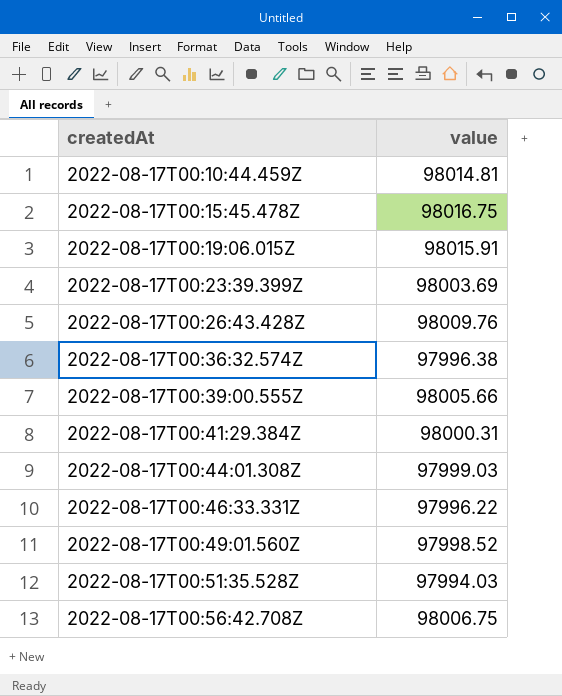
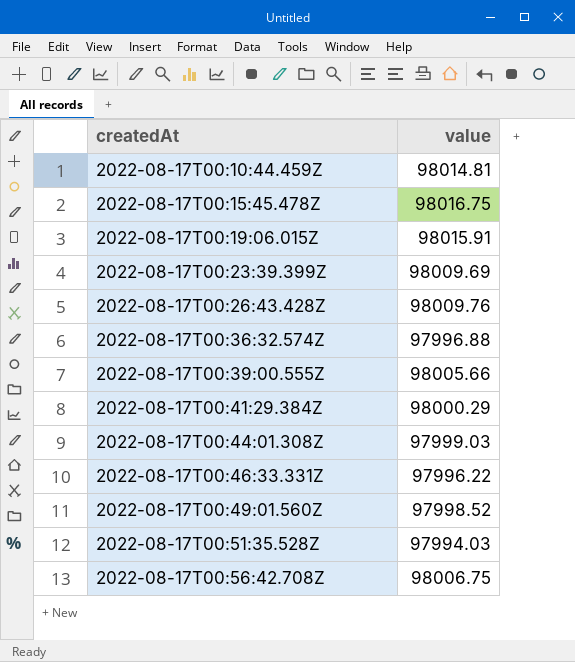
2022-08-17T00:23:39.399Z | value: 98003.69 -> 98009.69
2022-08-17T00:36:32.574Z | value: 97996.38 -> 97996.88
2022-08-17T00:41:29.384Z | value: 98000.31 -> 98000.29

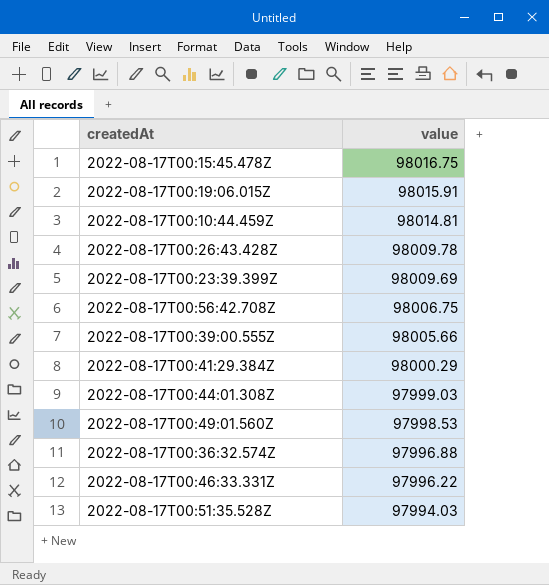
row order: createdAt ascending -> value descending
2022-08-17T00:26:43.428Z | value: 98009.76 -> 98009.78
2022-08-17T00:49:01.560Z | value: 97998.52 -> 97998.53

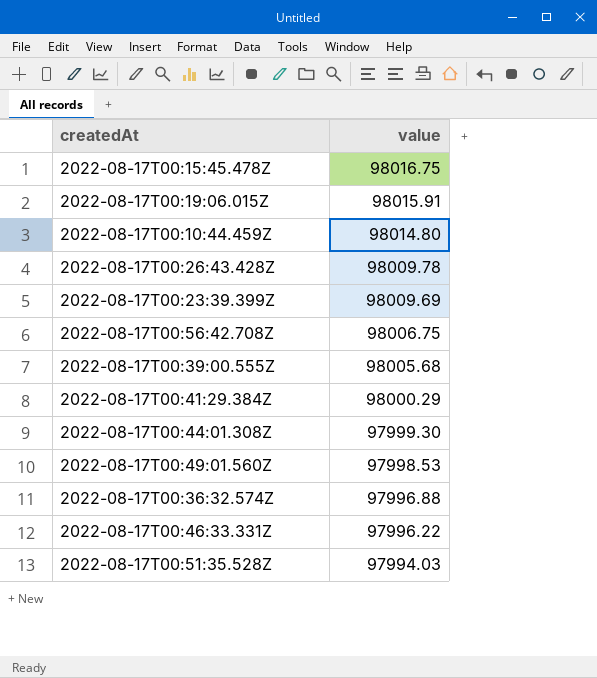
2022-08-17T00:10:44.459Z | value: 98014.81 -> 98014.80
2022-08-17T00:39:00.555Z | value: 98005.66 -> 98005.68
2022-08-17T00:44:01.308Z | value: 97999.03 -> 97999.30

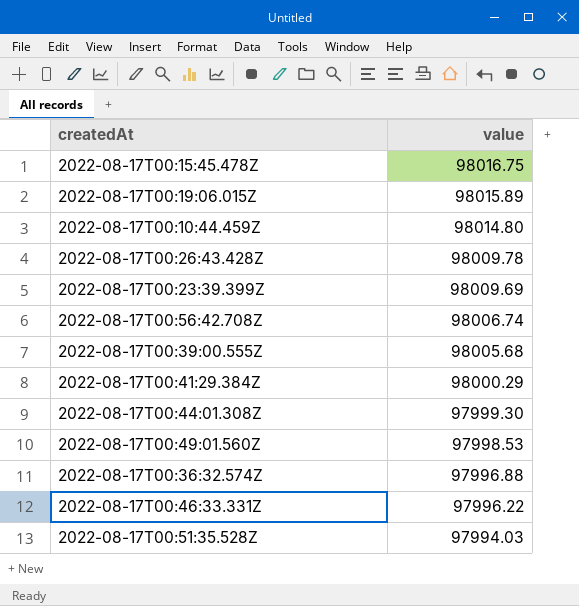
2022-08-17T00:19:06.015Z | value: 98015.91 -> 98015.89
2022-08-17T00:56:42.708Z | value: 98006.75 -> 98006.74

